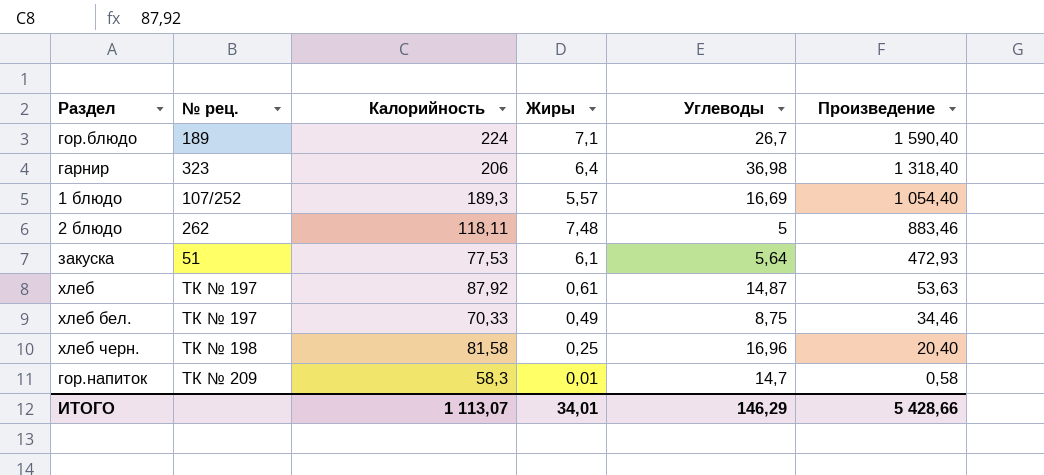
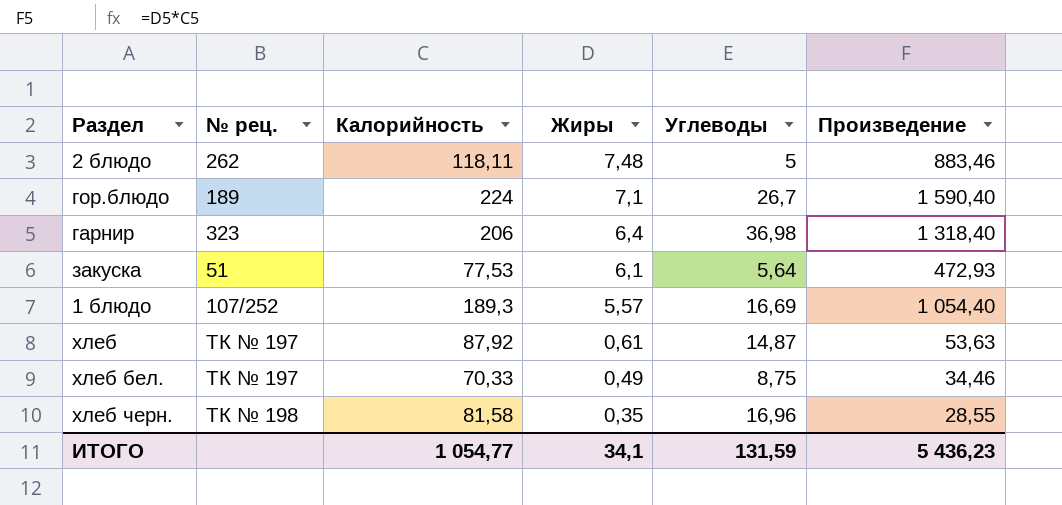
row order: Произведение descending -> Жиры descending
row гор.напиток: ТК № 209 | 58,3 | 0,01 | 14,7 | 0,58 -> none
хлеб черн. | Жиры: 0,25 -> 0,35
хлеб черн. | Произведение: 20,40 -> 28,55
ИТОГО | Калорийность: 1 113,07 -> 1 054,77
ИТОГО | Жиры: 34,01 -> 34,1
ИТОГО | Углеводы: 146,29 -> 131,59
ИТОГО | Произведение: 5 428,66 -> 5 436,23

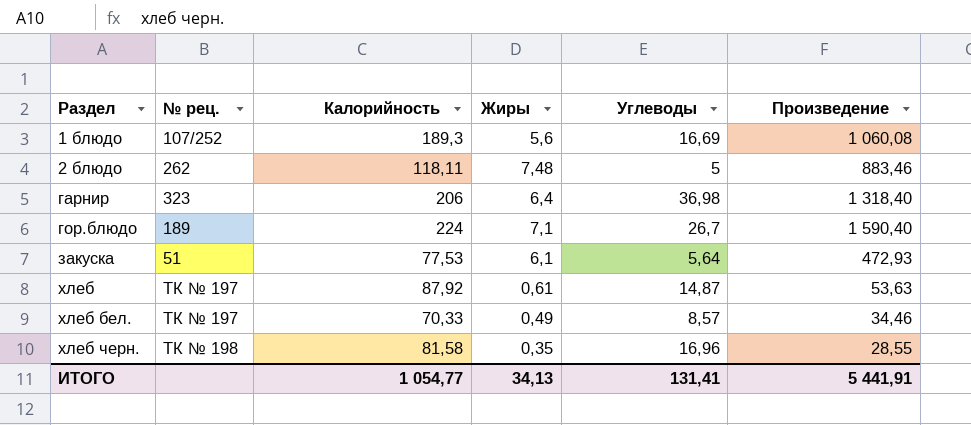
row order: Жиры descending -> Раздел ascending
1 блюдо | Жиры: 5,57 -> 5,6
1 блюдо | Произведение: 1 054,40 -> 1 060,08
хлеб бел. | Углеводы: 8,75 -> 8,57
ИТОГО | Жиры: 34,1 -> 34,13
ИТОГО | Углеводы: 131,59 -> 131,41
ИТОГО | Произведение: 5 436,23 -> 5 441,91

